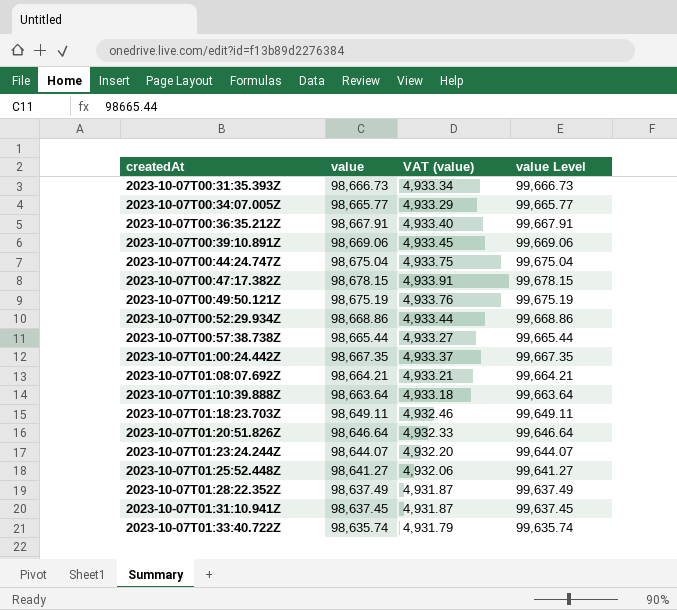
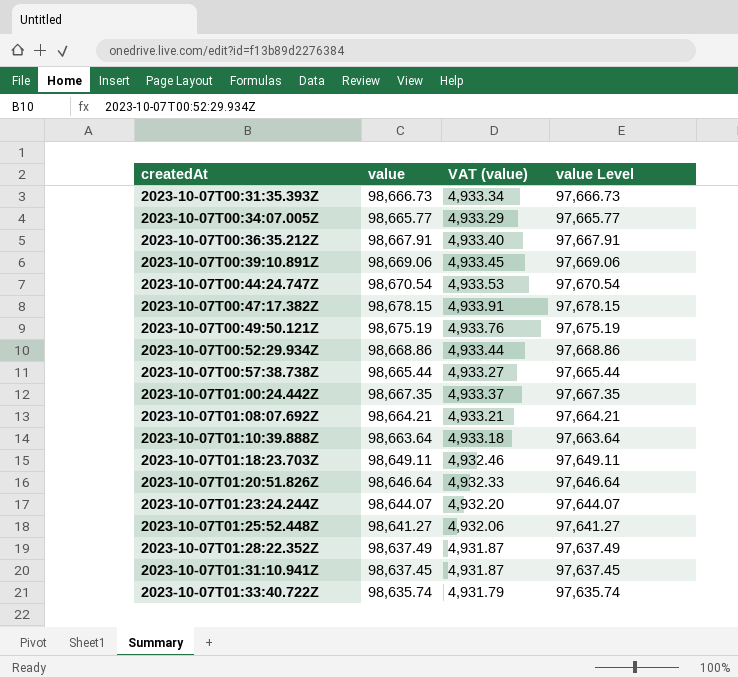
column value Level | formula: [value] + 1000 -> [value] - 1000
2023-10-07T00:44:24.747Z | value: 98,675.04 -> 98,670.54
2023-10-07T00:44:24.747Z | VAT (value): 4,933.75 -> 4,933.53

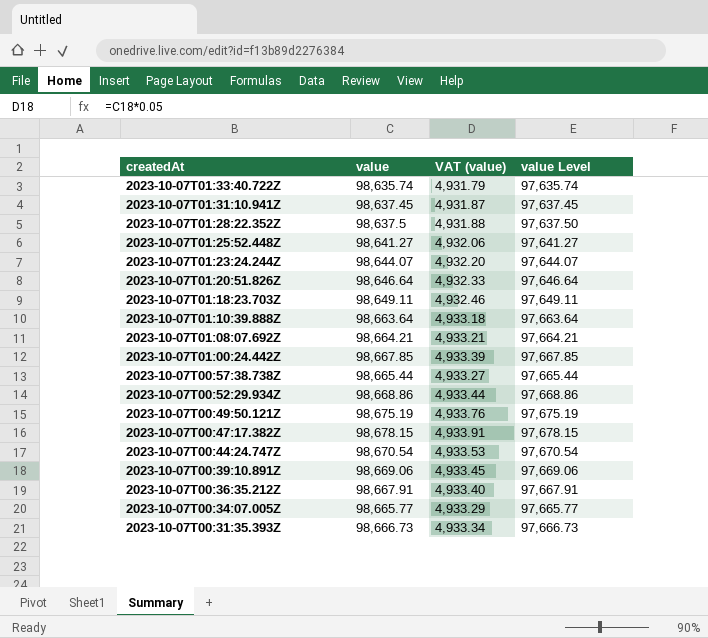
row order: createdAt ascending -> createdAt descending
2023-10-07T01:28:22.352Z | value: 98,637.49 -> 98,637.5
2023-10-07T01:28:22.352Z | VAT (value): 4,931.87 -> 4,931.88
2023-10-07T01:28:22.352Z | value Level: 97,637.49 -> 97,637.50
2023-10-07T01:00:24.442Z | value: 98,667.35 -> 98,667.85
2023-10-07T01:00:24.442Z | VAT (value): 4,933.37 -> 4,933.39
2023-10-07T01:00:24.442Z | value Level: 97,667.35 -> 97,667.85

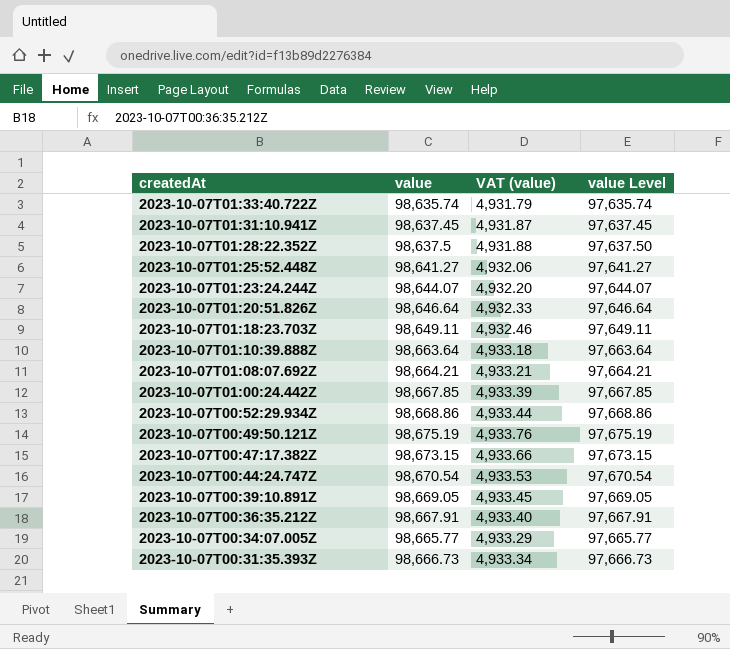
row 2023-10-07T00:57:38.738Z: 98,665.44 | 4,933.27 | 97,665.44 -> none
2023-10-07T00:47:17.382Z | value: 98,678.15 -> 98,673.15
2023-10-07T00:47:17.382Z | VAT (value): 4,933.91 -> 4,933.66
2023-10-07T00:47:17.382Z | value Level: 97,678.15 -> 97,673.15
2023-10-07T00:39:10.891Z | value: 98,669.06 -> 98,669.05
2023-10-07T00:39:10.891Z | value Level: 97,669.06 -> 97,669.05

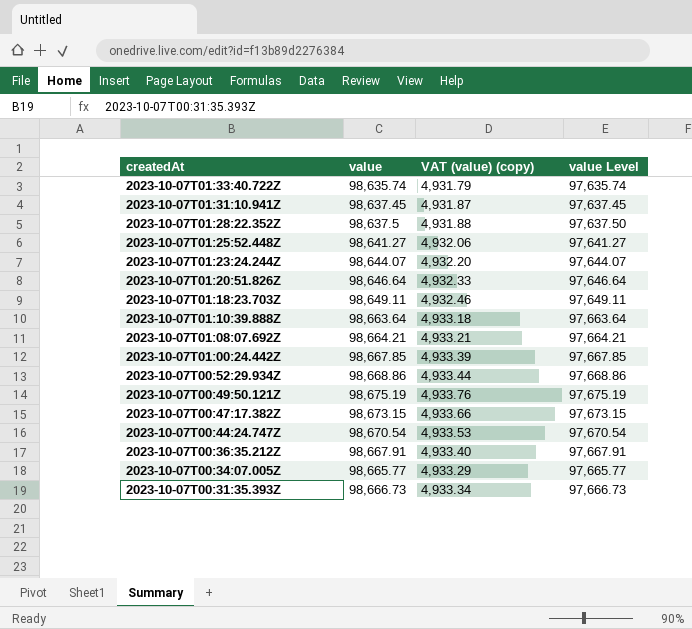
column name: VAT (value) -> VAT (value) (copy)
row 2023-10-07T00:39:10.891Z: 98,669.05 | 4,933.45 | 97,669.05 -> none

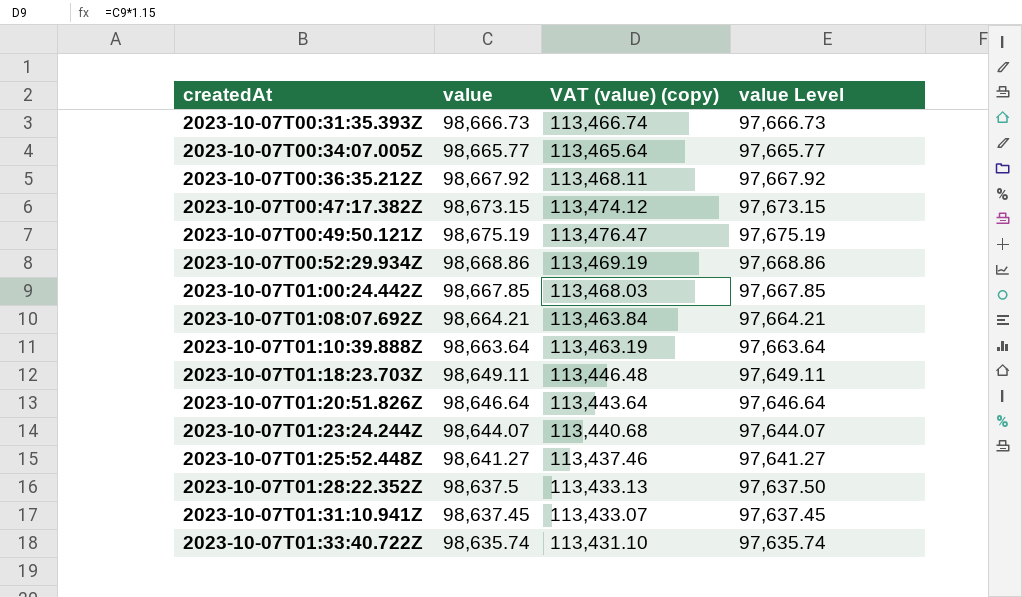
row order: createdAt descending -> createdAt ascending
column VAT (value) (copy) | formula: [value] * 0.05 -> [value] * 1.15
row 2023-10-07T00:44:24.747Z: 98,670.54 | 4,933.53 | 97,670.54 -> none
2023-10-07T00:36:35.212Z | value: 98,667.91 -> 98,667.92
2023-10-07T00:36:35.212Z | value Level: 97,667.91 -> 97,667.92

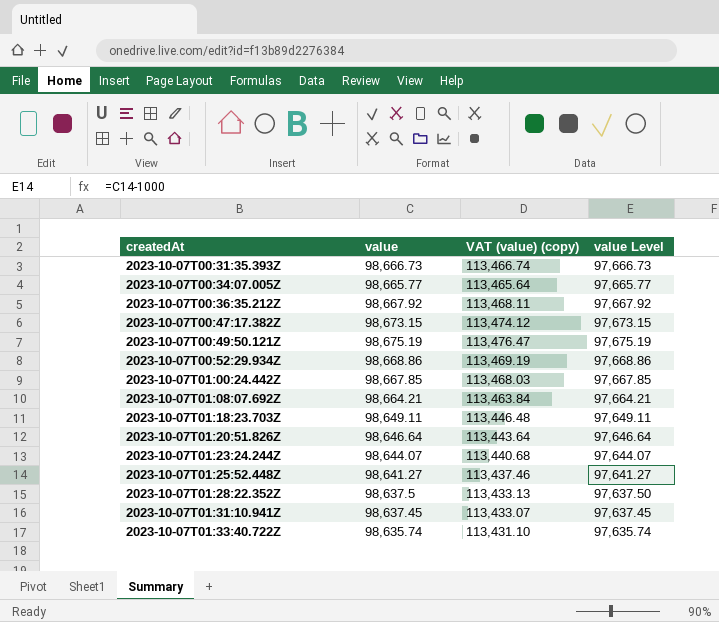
row 2023-10-07T01:10:39.888Z: 98,663.64 | 113,463.19 | 97,663.64 -> none

